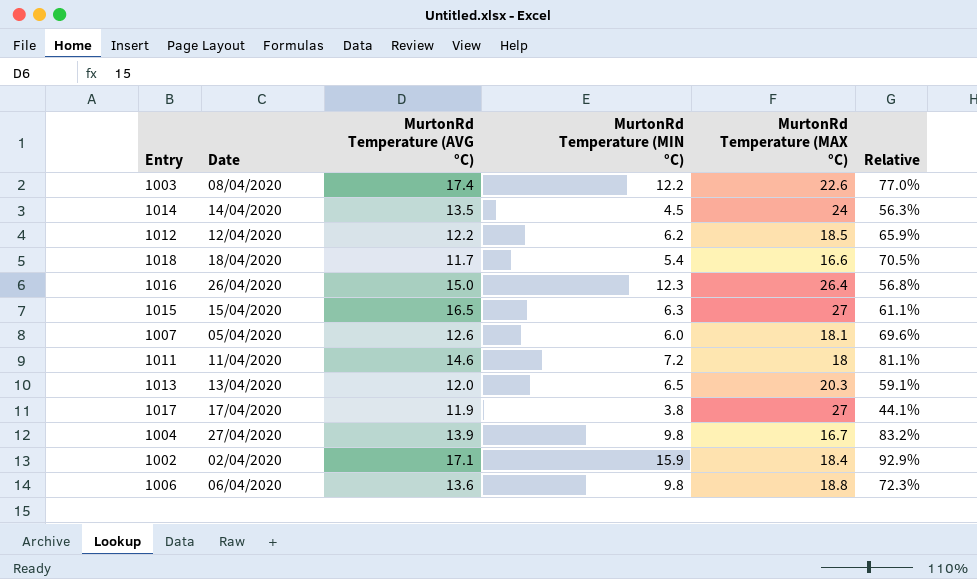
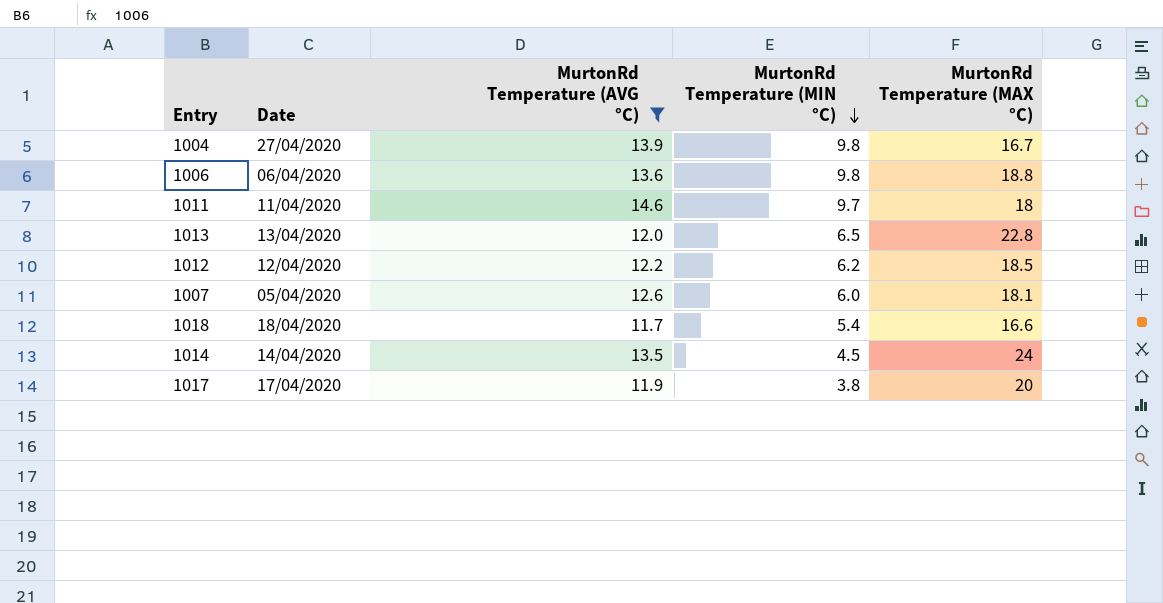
filter: none -> MurtonRd Temperature (AVG °C) <= 14.6
row order: none -> MurtonRd Temperature (MIN °C) descending
column Relative | formula: [MurtonRd Temperature (AVG °C)] / [MurtonRd Temperature (MAX °C)] -> none
1011 | MurtonRd Temperature (MIN °C): 7.2 -> 9.7
1013 | MurtonRd Temperature (MAX °C): 20.3 -> 22.8
1017 | MurtonRd Temperature (MAX °C): 27 -> 20

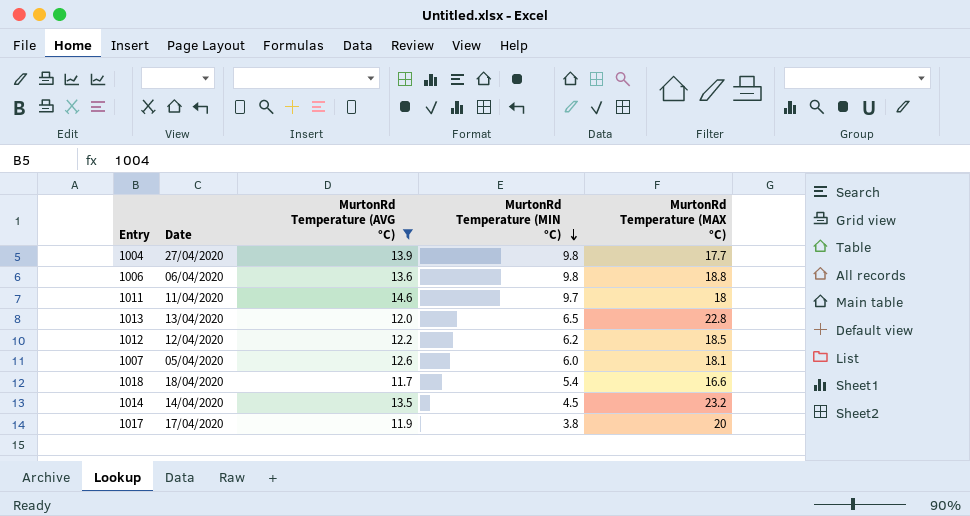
1004 | MurtonRd Temperature (MAX °C): 16.7 -> 17.7
1014 | MurtonRd Temperature (MAX °C): 24 -> 23.2

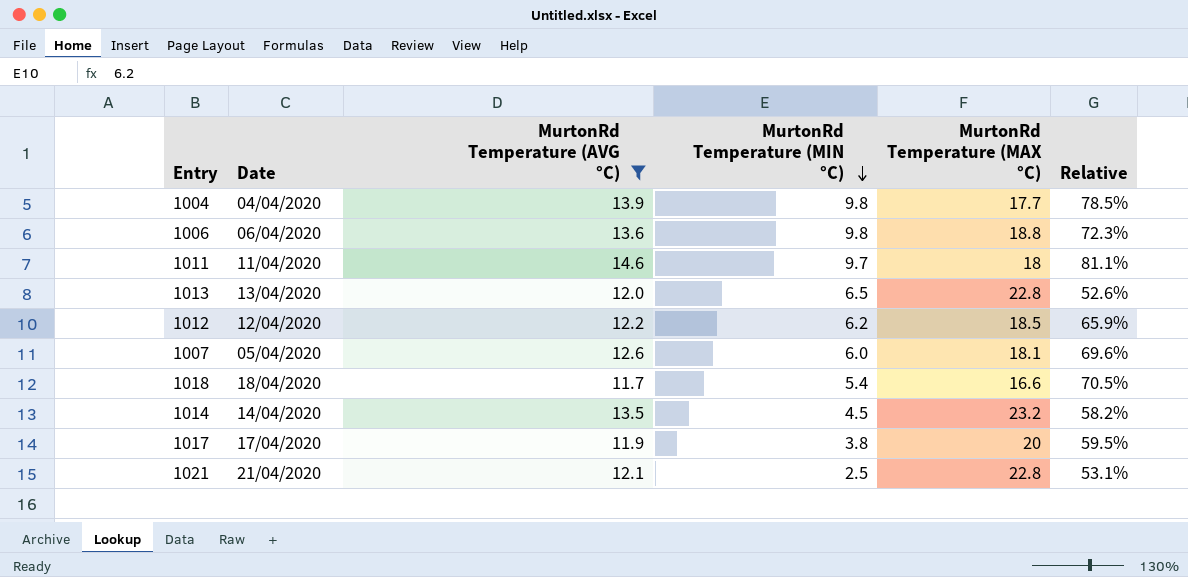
column Relative | formula: none -> [MurtonRd Temperature (AVG °C)] / [MurtonRd Temperature (MAX °C)]
1004 | Date: 27/04/2020 -> 04/04/2020
row 1021: none -> 21/04/2020 | 12.1 | 2.5 | 22.8 | 53.1%

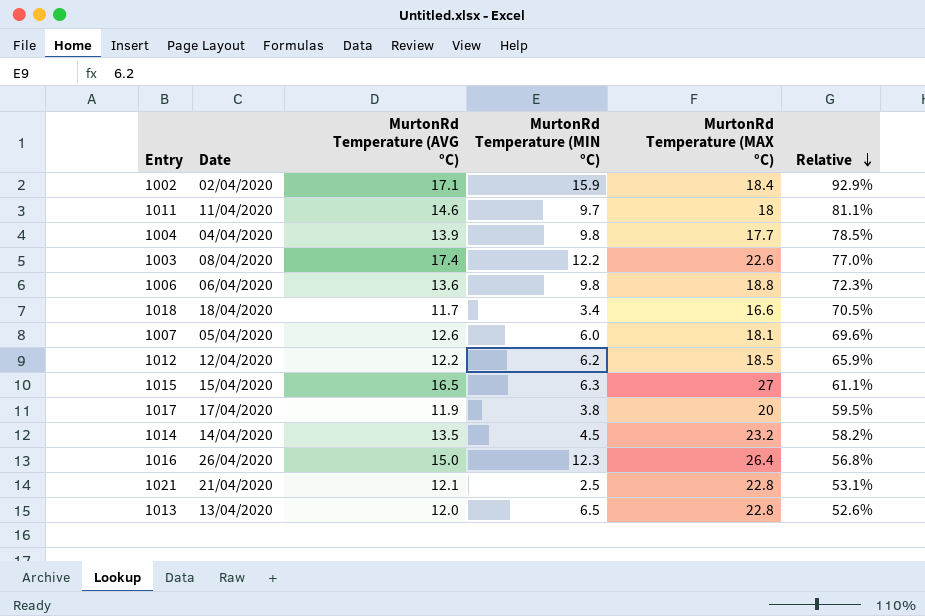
filter: MurtonRd Temperature (AVG °C) <= 14.6 -> none
row order: MurtonRd Temperature (MIN °C) descending -> Relative descending
1018 | MurtonRd Temperature (MIN °C): 5.4 -> 3.4

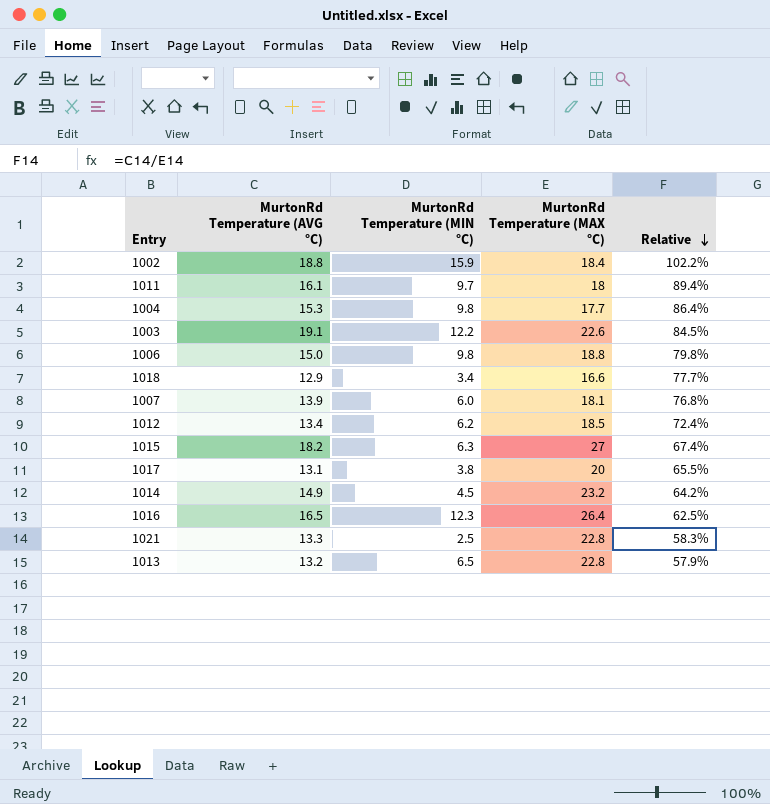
column Date | position: 2 -> none
1002 | MurtonRd Temperature (AVG °C): 17.1 -> 18.8
1002 | Relative: 92.9% -> 102.2%
1011 | MurtonRd Temperature (AVG °C): 14.6 -> 16.1
1011 | Relative: 81.1% -> 89.4%
1004 | MurtonRd Temperature (AVG °C): 13.9 -> 15.3
1004 | Relative: 78.5% -> 86.4%
1003 | MurtonRd Temperature (AVG °C): 17.4 -> 19.1
1003 | Relative: 77.0% -> 84.5%
1006 | MurtonRd Temperature (AVG °C): 13.6 -> 15.0
1006 | Relative: 72.3% -> 79.8%
1018 | MurtonRd Temperature (AVG °C): 11.7 -> 12.9
1018 | Relative: 70.5% -> 77.7%
1007 | MurtonRd Temperature (AVG °C): 12.6 -> 13.9
1007 | Relative: 69.6% -> 76.8%
1012 | MurtonRd Temperature (AVG °C): 12.2 -> 13.4
1012 | Relative: 65.9% -> 72.4%
1015 | MurtonRd Temperature (AVG °C): 16.5 -> 18.2
1015 | Relative: 61.1% -> 67.4%
1017 | MurtonRd Temperature (AVG °C): 11.9 -> 13.1
1017 | Relative: 59.5% -> 65.5%
1014 | MurtonRd Temperature (AVG °C): 13.5 -> 14.9
1014 | Relative: 58.2% -> 64.2%
1016 | MurtonRd Temperature (AVG °C): 15.0 -> 16.5
1016 | Relative: 56.8% -> 62.5%
1021 | MurtonRd Temperature (AVG °C): 12.1 -> 13.3
1021 | Relative: 53.1% -> 58.3%
1013 | MurtonRd Temperature (AVG °C): 12.0 -> 13.2
1013 | Relative: 52.6% -> 57.9%

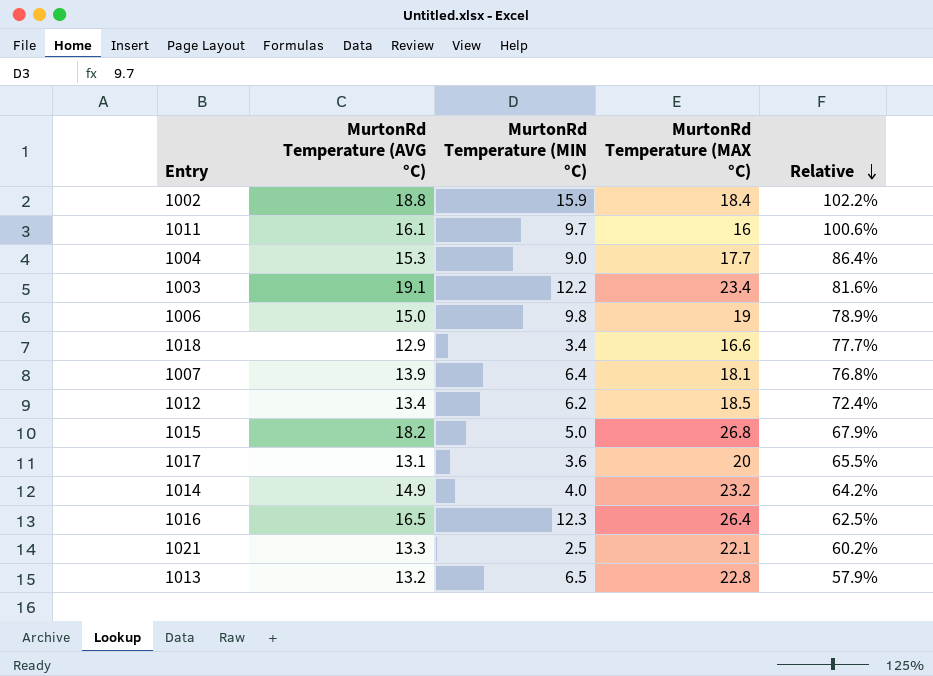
1011 | MurtonRd Temperature (MAX °C): 18 -> 16
1011 | Relative: 89.4% -> 100.6%
1004 | MurtonRd Temperature (MIN °C): 9.8 -> 9.0
1003 | MurtonRd Temperature (MAX °C): 22.6 -> 23.4
1003 | Relative: 84.5% -> 81.6%
1006 | MurtonRd Temperature (MAX °C): 18.8 -> 19
1006 | Relative: 79.8% -> 78.9%
1007 | MurtonRd Temperature (MIN °C): 6.0 -> 6.4
1015 | MurtonRd Temperature (MIN °C): 6.3 -> 5.0
1015 | MurtonRd Temperature (MAX °C): 27 -> 26.8
1015 | Relative: 67.4% -> 67.9%
1017 | MurtonRd Temperature (MIN °C): 3.8 -> 3.6
1014 | MurtonRd Temperature (MIN °C): 4.5 -> 4.0
1021 | MurtonRd Temperature (MAX °C): 22.8 -> 22.1
1021 | Relative: 58.3% -> 60.2%

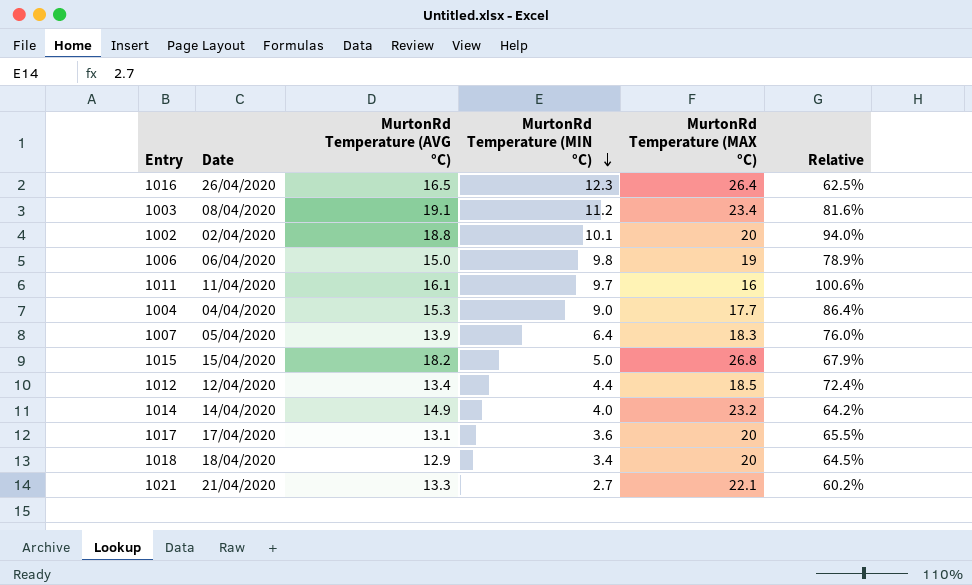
row order: Relative descending -> MurtonRd Temperature (MIN °C) descending
column Date | position: none -> 2
row 1013: 13.2 | 6.5 | 22.8 | 57.9% -> none
1003 | MurtonRd Temperature (MIN °C): 12.2 -> 11.2
1002 | MurtonRd Temperature (MIN °C): 15.9 -> 10.1
1002 | MurtonRd Temperature (MAX °C): 18.4 -> 20
1002 | Relative: 102.2% -> 94.0%
1007 | MurtonRd Temperature (MAX °C): 18.1 -> 18.3
1007 | Relative: 76.8% -> 76.0%
1012 | MurtonRd Temperature (MIN °C): 6.2 -> 4.4
1018 | MurtonRd Temperature (MAX °C): 16.6 -> 20
1018 | Relative: 77.7% -> 64.5%
1021 | MurtonRd Temperature (MIN °C): 2.5 -> 2.7

